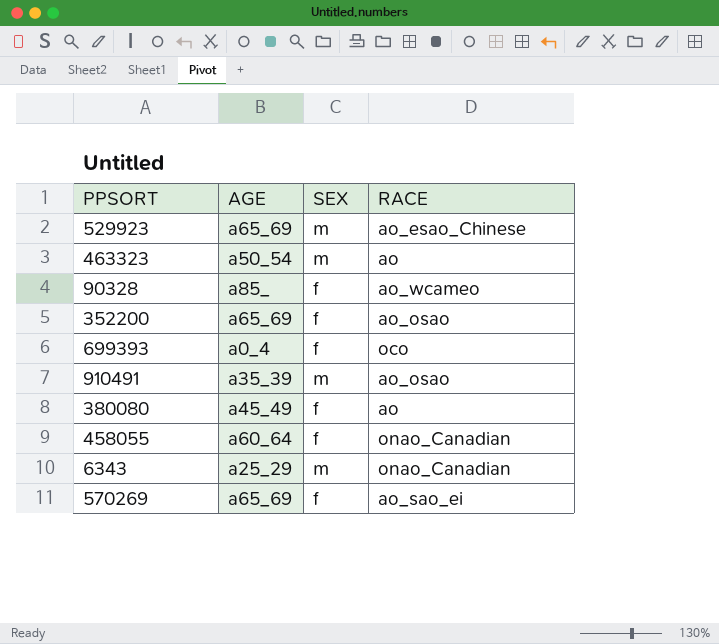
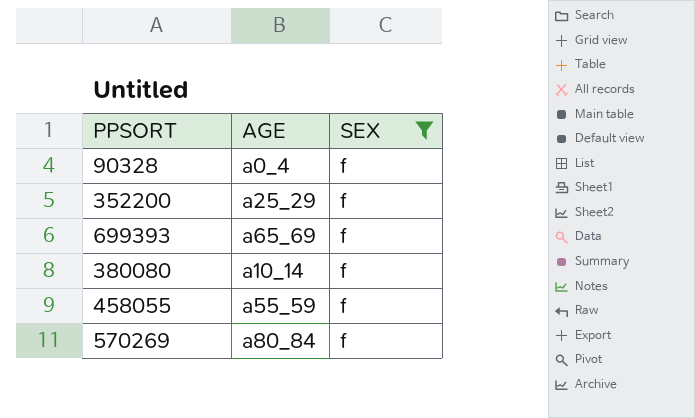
filter: none -> SEX = f
column RACE | position: 4 -> none
90328 | AGE: a85_ -> a0_4
352200 | AGE: a65_69 -> a25_29
699393 | AGE: a0_4 -> a65_69
380080 | AGE: a45_49 -> a10_14
458055 | AGE: a60_64 -> a55_59
570269 | AGE: a65_69 -> a80_84

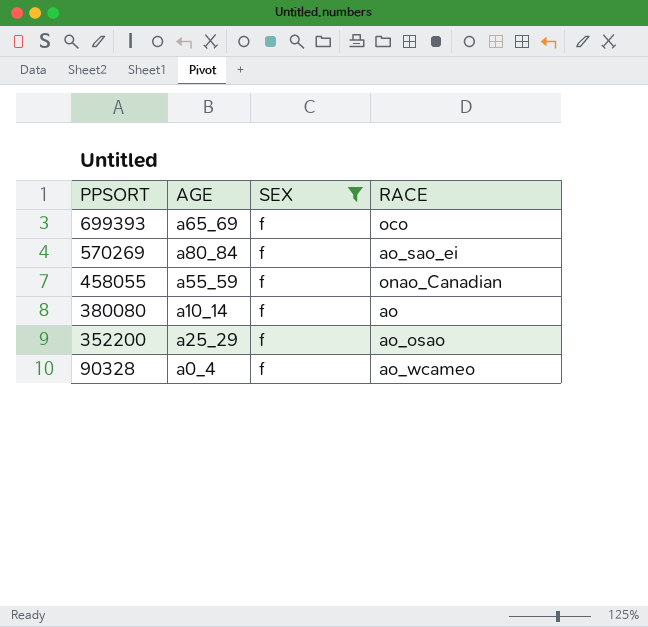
row order: none -> PPSORT descending
column RACE | position: none -> 4

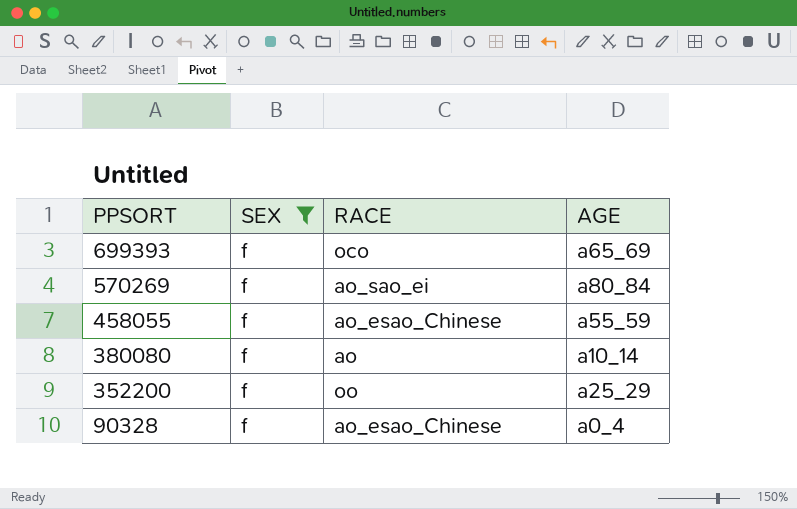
column AGE | position: 2 -> 4
458055 | RACE: onao_Canadian -> ao_esao_Chinese
352200 | RACE: ao_osao -> oo
90328 | RACE: ao_wcameo -> ao_esao_Chinese

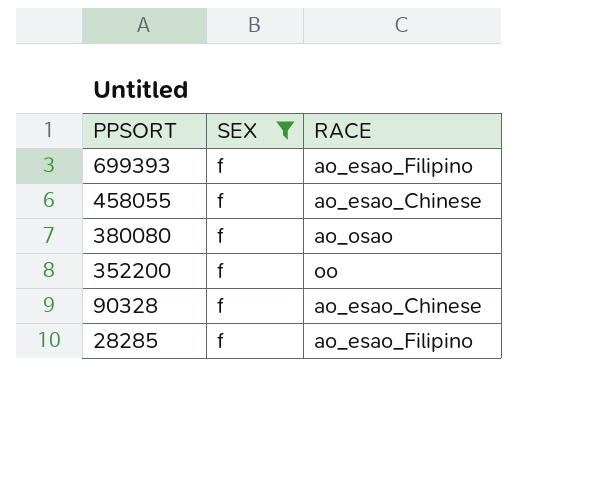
column AGE | position: 4 -> none
row 570269: f | ao_sao_ei | a80_84 -> none
699393 | RACE: oco -> ao_esao_Filipino
380080 | RACE: ao -> ao_osao
row 28285: none -> f | ao_esao_Filipino

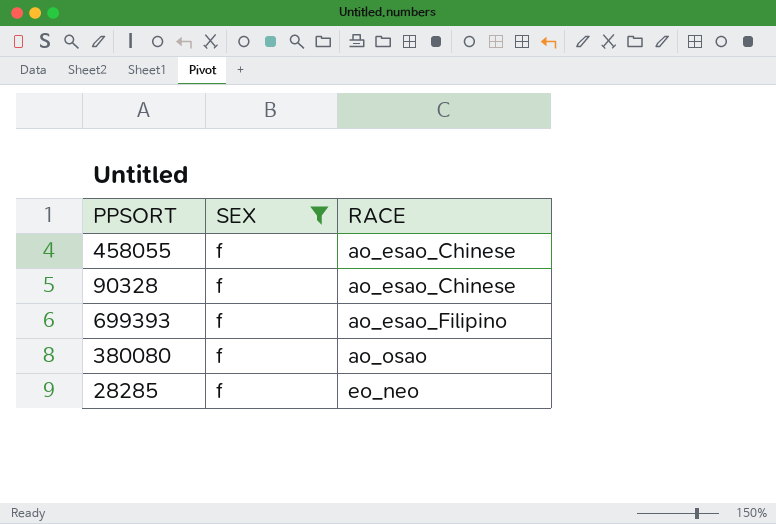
row order: PPSORT descending -> RACE ascending
row 352200: f | oo -> none
28285 | RACE: ao_esao_Filipino -> eo_neo

